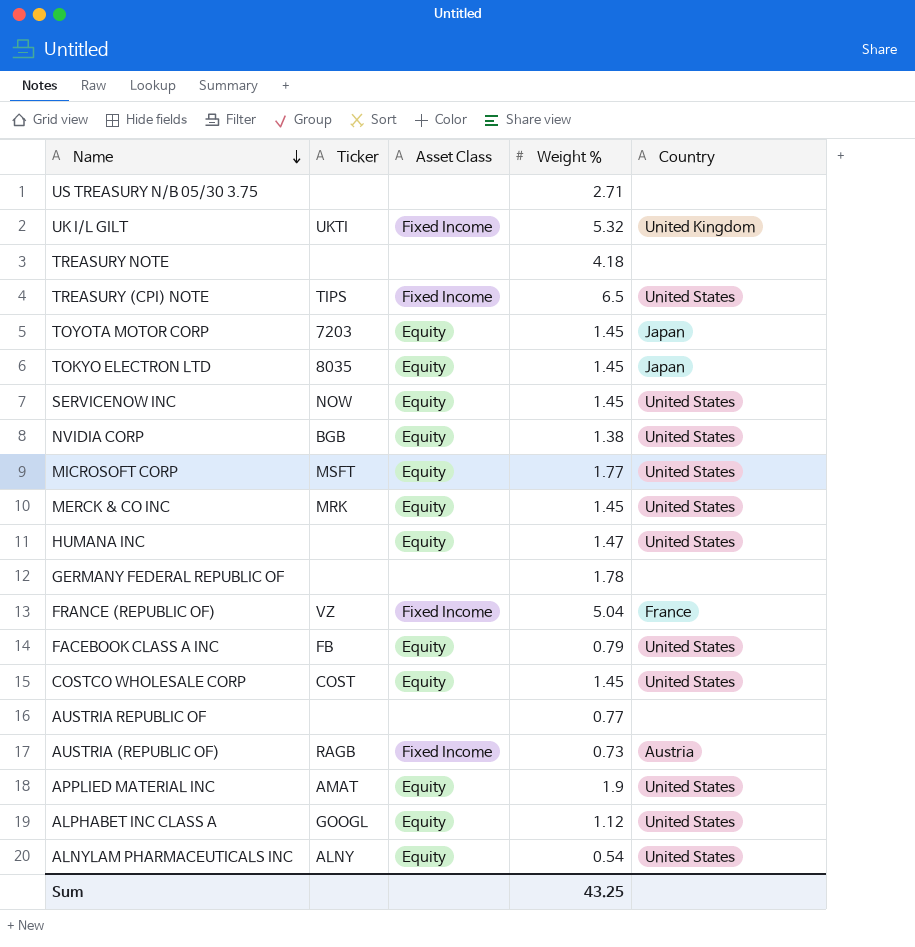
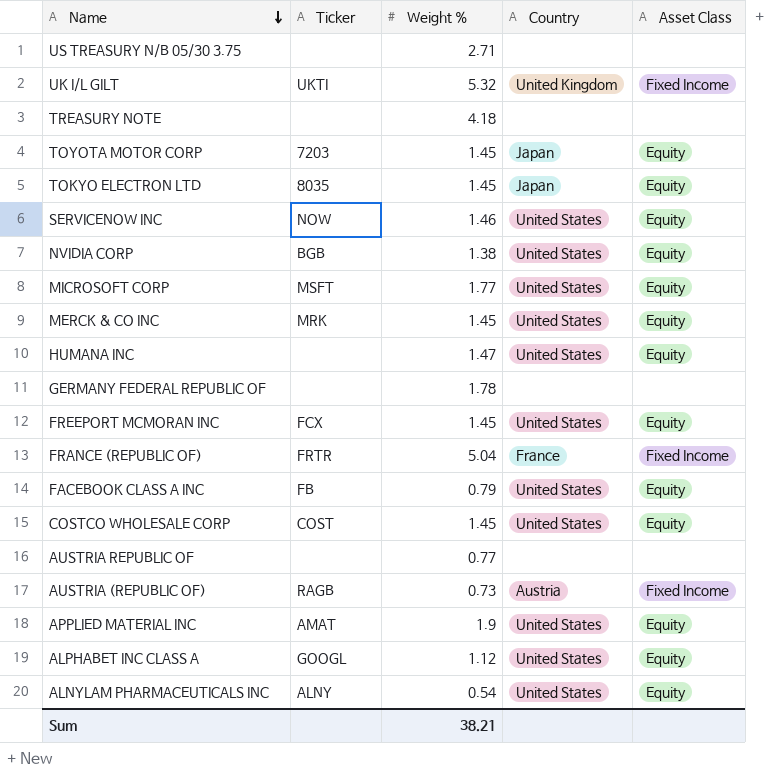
column Asset Class | position: 3 -> 5
row TREASURY (CPI) NOTE: TIPS | Fixed Income | 6.5 | United States -> none
SERVICENOW INC | Weight %: 1.45 -> 1.46
row FREEPORT MCMORAN INC: none -> FCX | 1.45 | United States | Equity
FRANCE (REPUBLIC OF) | Ticker: VZ -> FRTR
Sum | Weight %: 43.25 -> 38.21

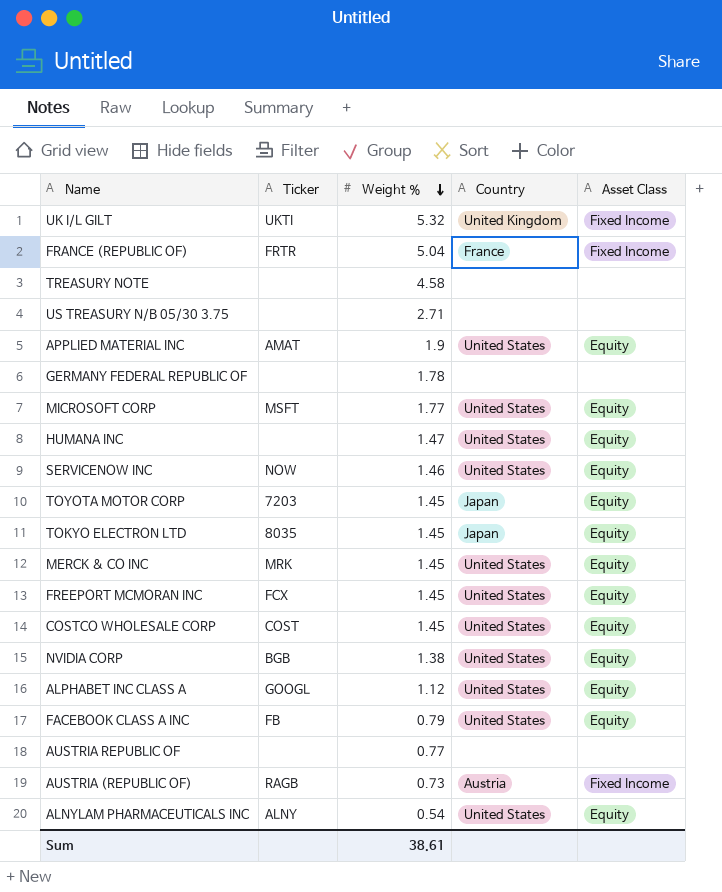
row order: Name descending -> Weight % descending
TREASURY NOTE | Weight %: 4.18 -> 4.58
Sum | Weight %: 38.21 -> 38.61

